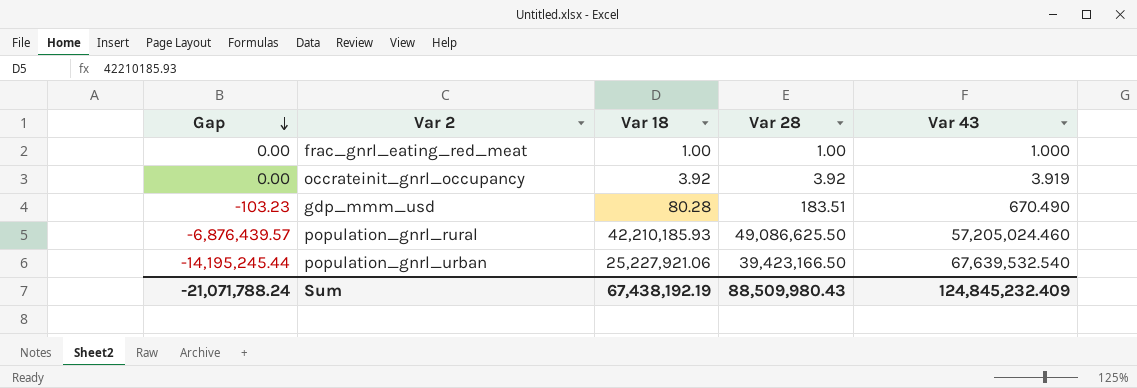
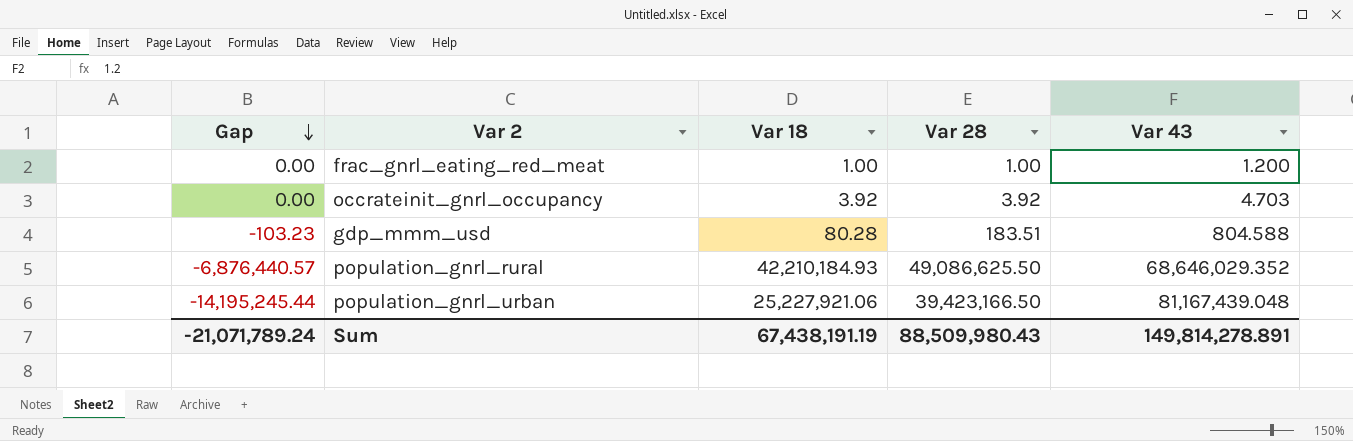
frac_gnrl_eating_red_meat | Var 43: 1.000 -> 1.200
occrateinit_gnrl_occupancy | Var 43: 3.919 -> 4.703
gdp_mmm_usd | Var 43: 670.490 -> 804.588
population_gnrl_rural | Gap: -6,876,439.57 -> -6,876,440.57
population_gnrl_rural | Var 18: 42,210,185.93 -> 42,210,184.93
population_gnrl_rural | Var 43: 57,205,024.460 -> 68,646,029.352
population_gnrl_urban | Var 43: 67,639,532.540 -> 81,167,439.048
Sum | Gap: -21,071,788.24 -> -21,071,789.24
Sum | Var 18: 67,438,192.19 -> 67,438,191.19
Sum | Var 43: 124,845,232.409 -> 149,814,278.891

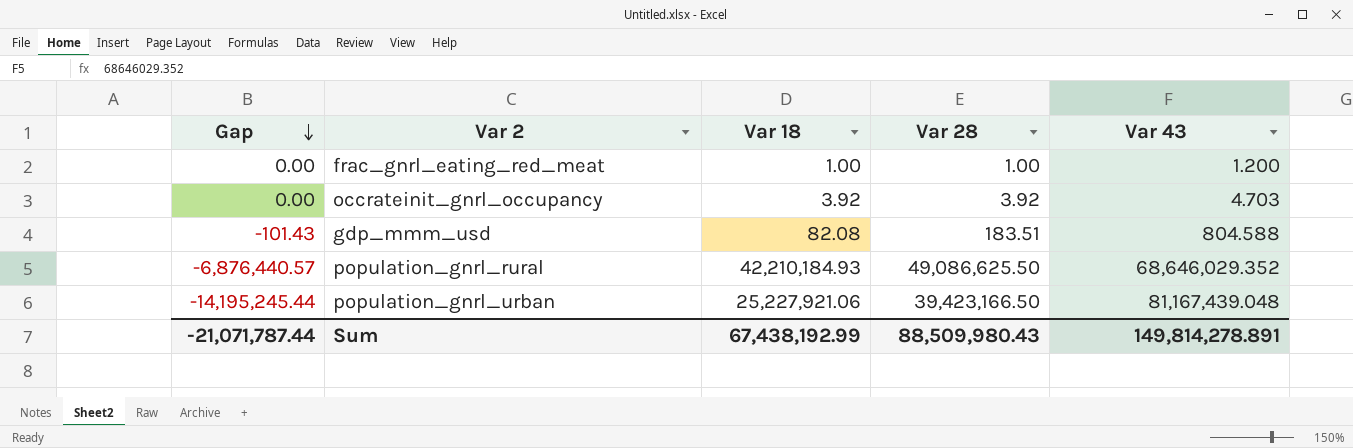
gdp_mmm_usd | Gap: -103.23 -> -101.43
gdp_mmm_usd | Var 18: 80.28 -> 82.08
Sum | Gap: -21,071,789.24 -> -21,071,787.44
Sum | Var 18: 67,438,191.19 -> 67,438,192.99

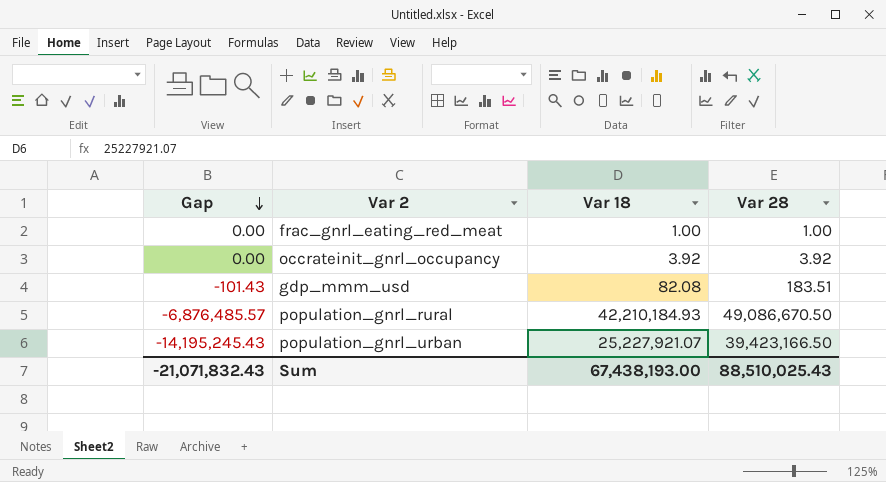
column Var 43 | position: 5 -> none
population_gnrl_rural | Gap: -6,876,440.57 -> -6,876,485.57
population_gnrl_rural | Var 28: 49,086,625.50 -> 49,086,670.50
population_gnrl_urban | Gap: -14,195,245.44 -> -14,195,245.43
population_gnrl_urban | Var 18: 25,227,921.06 -> 25,227,921.07
Sum | Gap: -21,071,787.44 -> -21,071,832.43
Sum | Var 18: 67,438,192.99 -> 67,438,193.00
Sum | Var 28: 88,509,980.43 -> 88,510,025.43

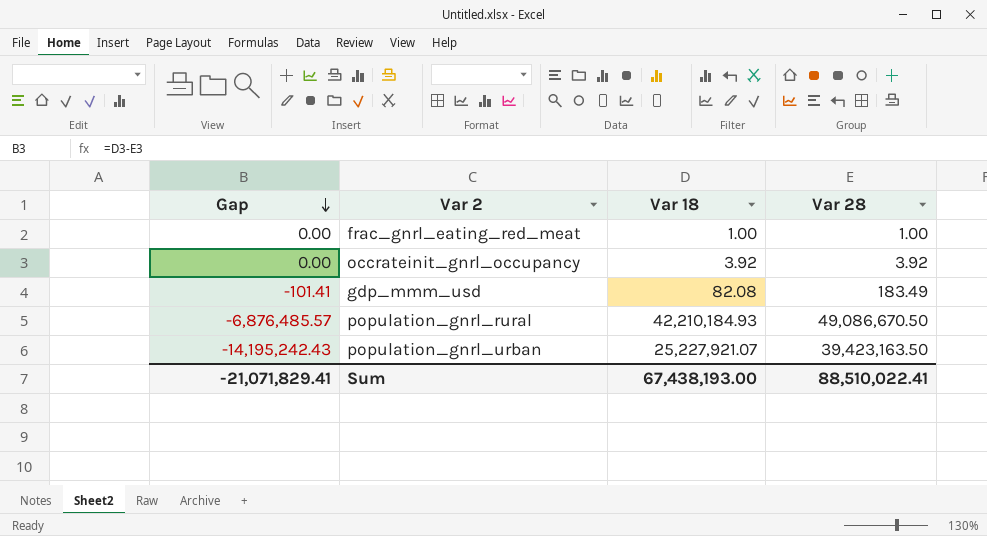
gdp_mmm_usd | Gap: -101.43 -> -101.41
gdp_mmm_usd | Var 28: 183.51 -> 183.49
population_gnrl_urban | Gap: -14,195,245.43 -> -14,195,242.43
population_gnrl_urban | Var 28: 39,423,166.50 -> 39,423,163.50
Sum | Gap: -21,071,832.43 -> -21,071,829.41
Sum | Var 28: 88,510,025.43 -> 88,510,022.41

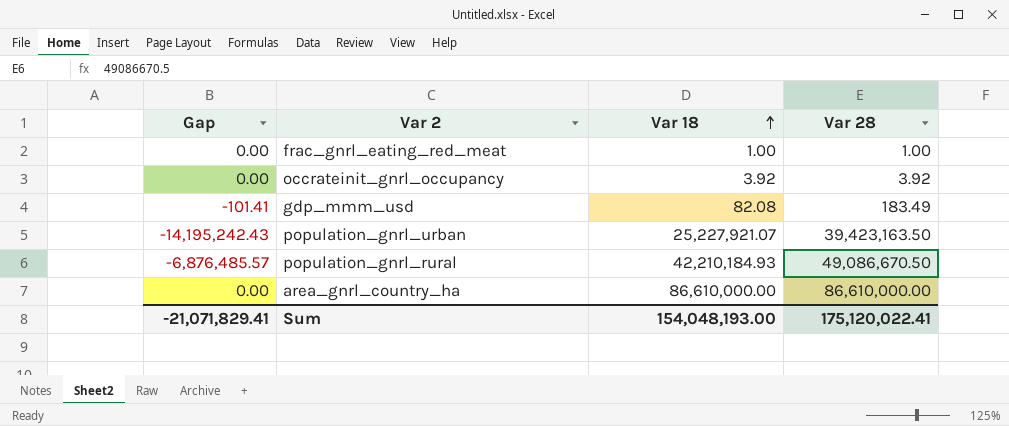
row order: Gap descending -> Var 18 ascending
row area_gnrl_country_ha: none -> 0.00 | 86,610,000.00 | 86,610,000.00
Sum | Var 18: 67,438,193.00 -> 154,048,193.00
Sum | Var 28: 88,510,022.41 -> 175,120,022.41

